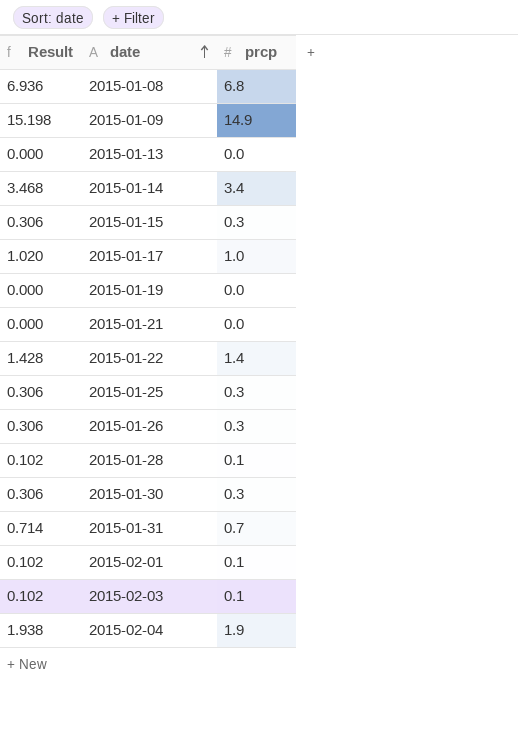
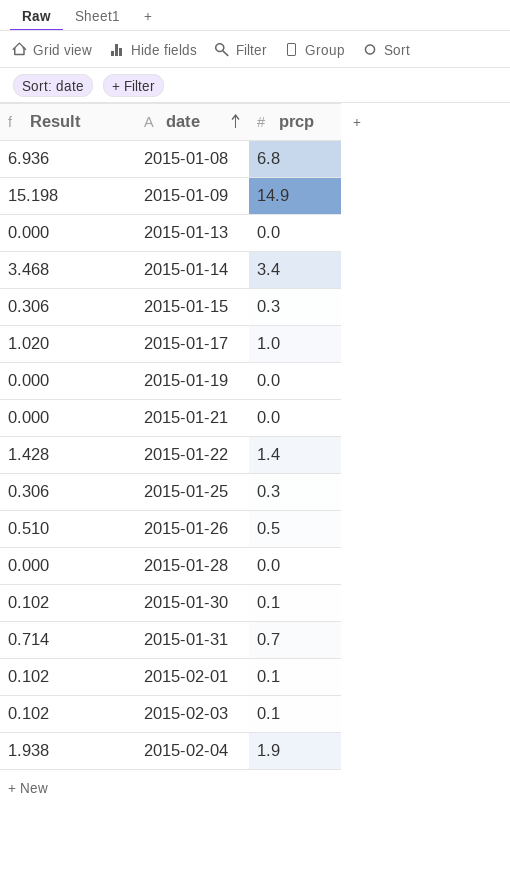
2015-01-26 | Result: 0.306 -> 0.510
2015-01-26 | prcp: 0.3 -> 0.5
2015-01-28 | Result: 0.102 -> 0.000
2015-01-28 | prcp: 0.1 -> 0.0
2015-01-30 | Result: 0.306 -> 0.102
2015-01-30 | prcp: 0.3 -> 0.1

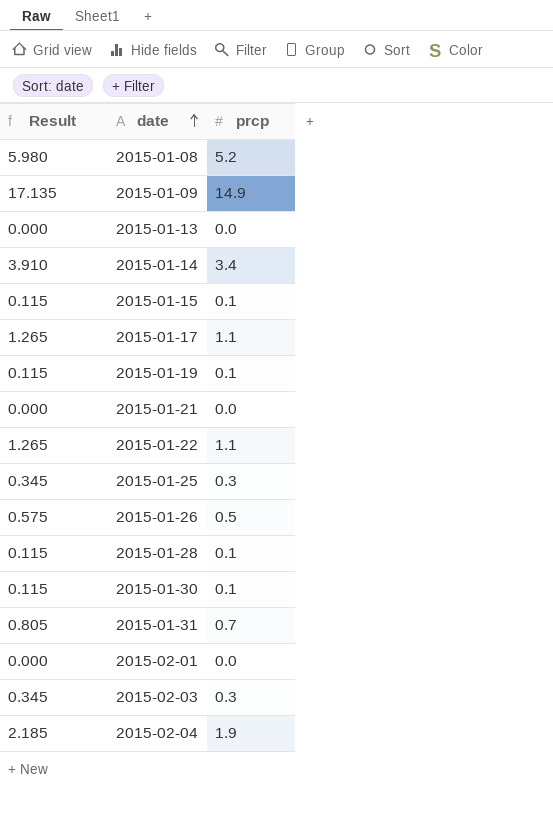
column Result | formula: [prcp] * 1.02 -> [prcp] * 1.15
2015-01-08 | prcp: 6.8 -> 5.2
2015-01-15 | prcp: 0.3 -> 0.1
2015-01-17 | prcp: 1.0 -> 1.1
2015-01-19 | prcp: 0.0 -> 0.1
2015-01-22 | prcp: 1.4 -> 1.1
2015-01-28 | prcp: 0.0 -> 0.1
2015-02-01 | prcp: 0.1 -> 0.0
2015-02-03 | prcp: 0.1 -> 0.3

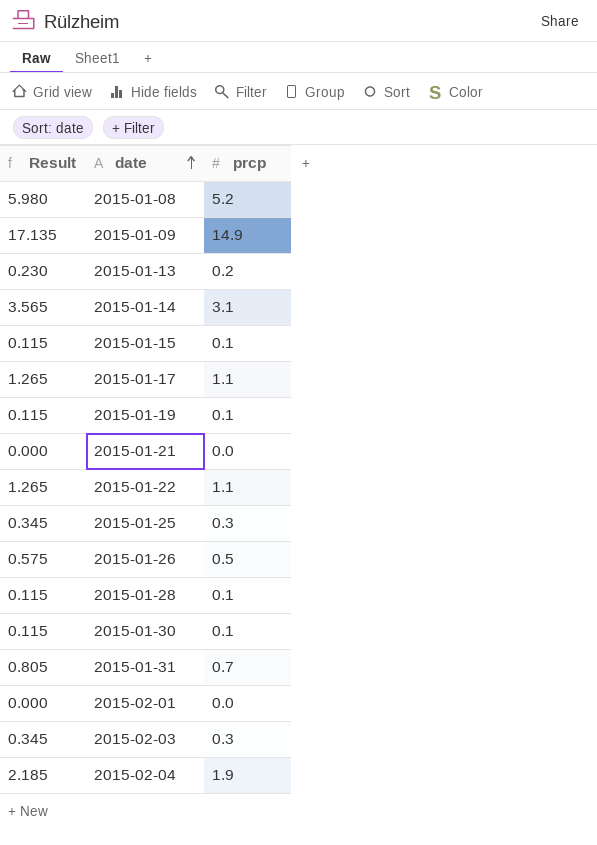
2015-01-13 | Result: 0.000 -> 0.230
2015-01-13 | prcp: 0.0 -> 0.2
2015-01-14 | Result: 3.910 -> 3.565
2015-01-14 | prcp: 3.4 -> 3.1

